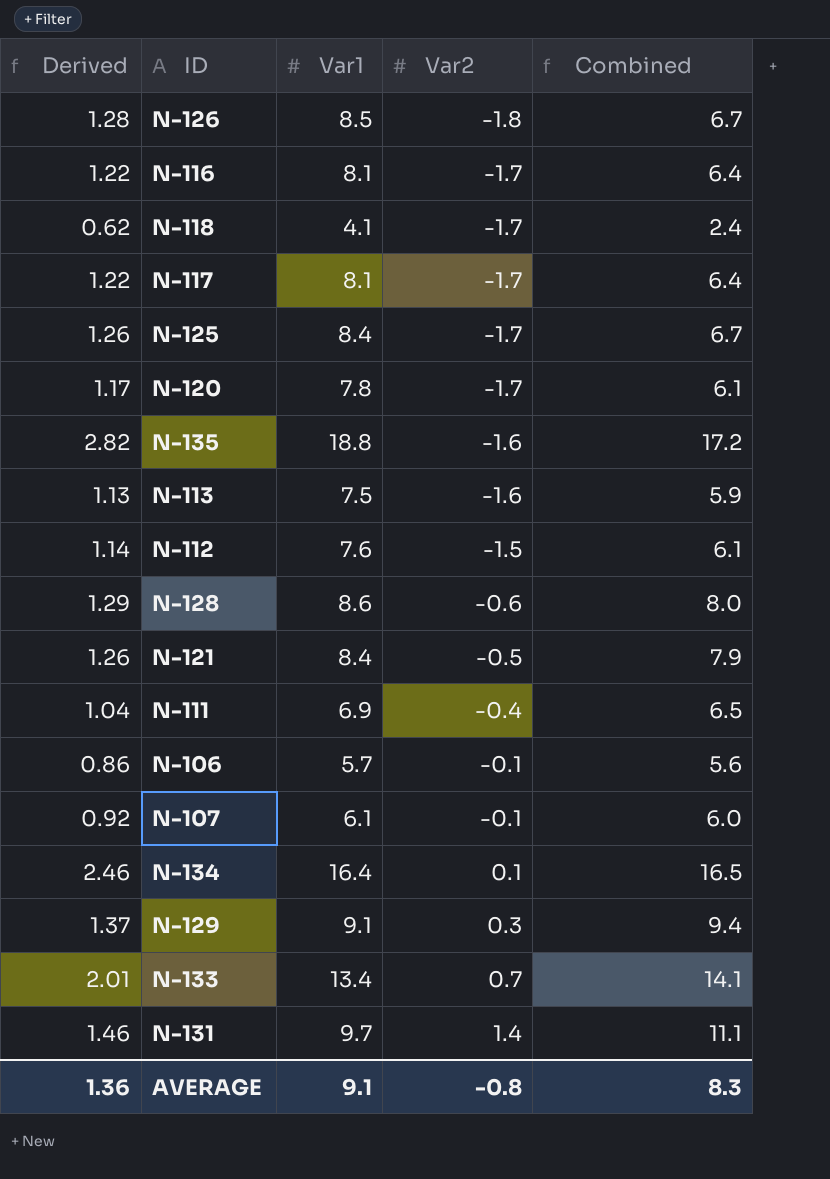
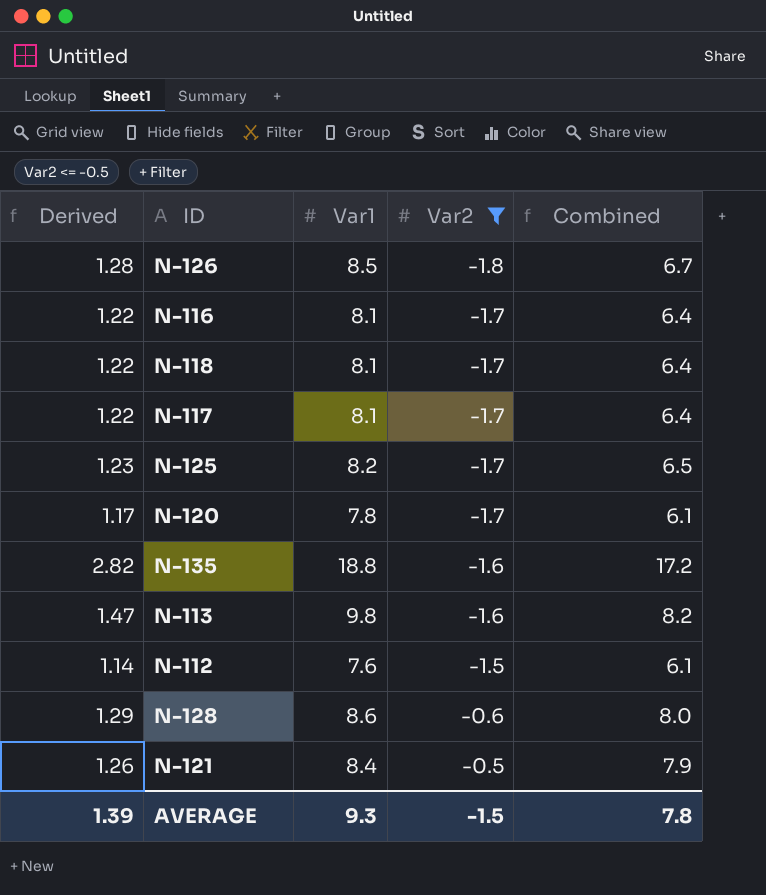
filter: none -> Var2 <= -0.5
N-118 | Derived: 0.62 -> 1.22
N-118 | Var1: 4.1 -> 8.1
N-118 | Combined: 2.4 -> 6.4
N-125 | Derived: 1.26 -> 1.23
N-125 | Var1: 8.4 -> 8.2
N-125 | Combined: 6.7 -> 6.5
N-113 | Derived: 1.13 -> 1.47
N-113 | Var1: 7.5 -> 9.8
N-113 | Combined: 5.9 -> 8.2
AVERAGE | Derived: 1.36 -> 1.39
AVERAGE | Var1: 9.1 -> 9.3
AVERAGE | Var2: -0.8 -> -1.5
AVERAGE | Combined: 8.3 -> 7.8

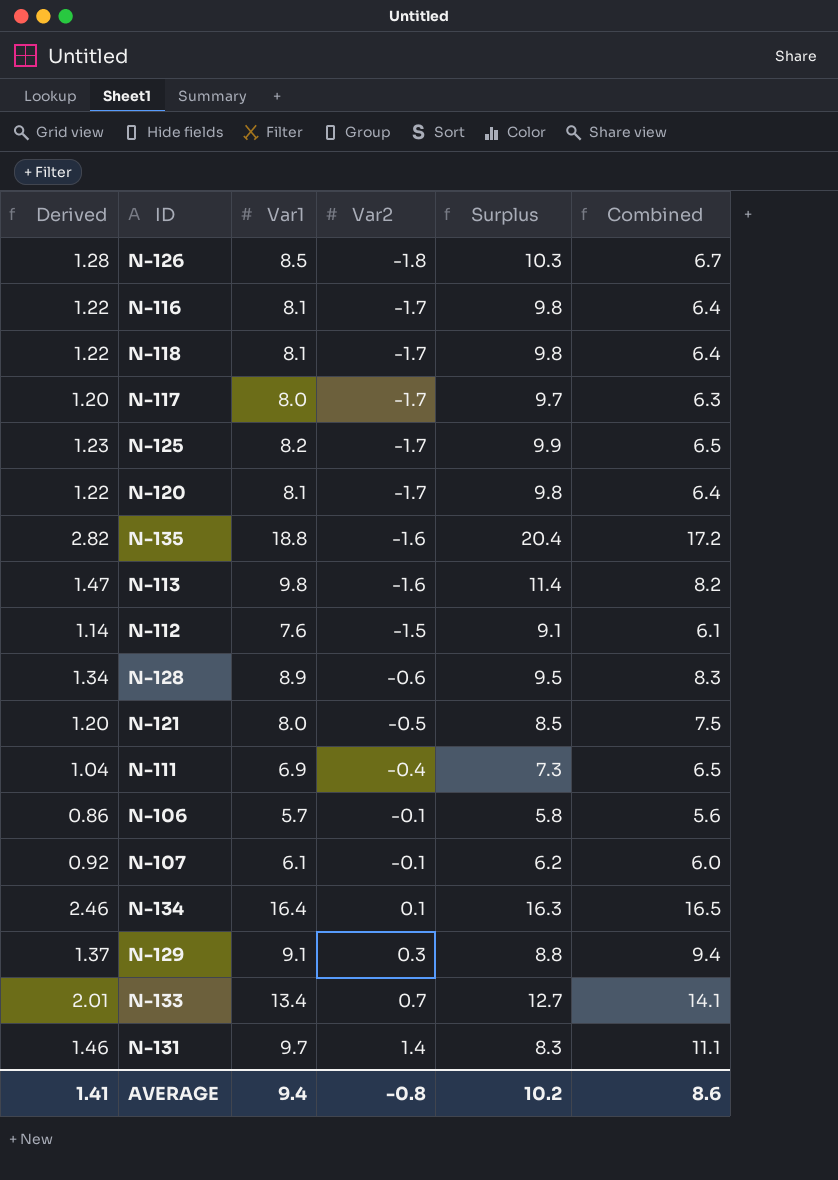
filter: Var2 <= -0.5 -> none
column Surplus | formula: none -> [Var1] - [Var2]
N-117 | Derived: 1.22 -> 1.20
N-117 | Var1: 8.1 -> 8.0
N-117 | Combined: 6.4 -> 6.3
N-120 | Derived: 1.17 -> 1.22
N-120 | Var1: 7.8 -> 8.1
N-120 | Combined: 6.1 -> 6.4
N-128 | Derived: 1.29 -> 1.34
N-128 | Var1: 8.6 -> 8.9
N-128 | Combined: 8.0 -> 8.3
N-121 | Derived: 1.26 -> 1.20
N-121 | Var1: 8.4 -> 8.0
N-121 | Combined: 7.9 -> 7.5
AVERAGE | Derived: 1.39 -> 1.41
AVERAGE | Var1: 9.3 -> 9.4
AVERAGE | Var2: -1.5 -> -0.8
AVERAGE | Combined: 7.8 -> 8.6

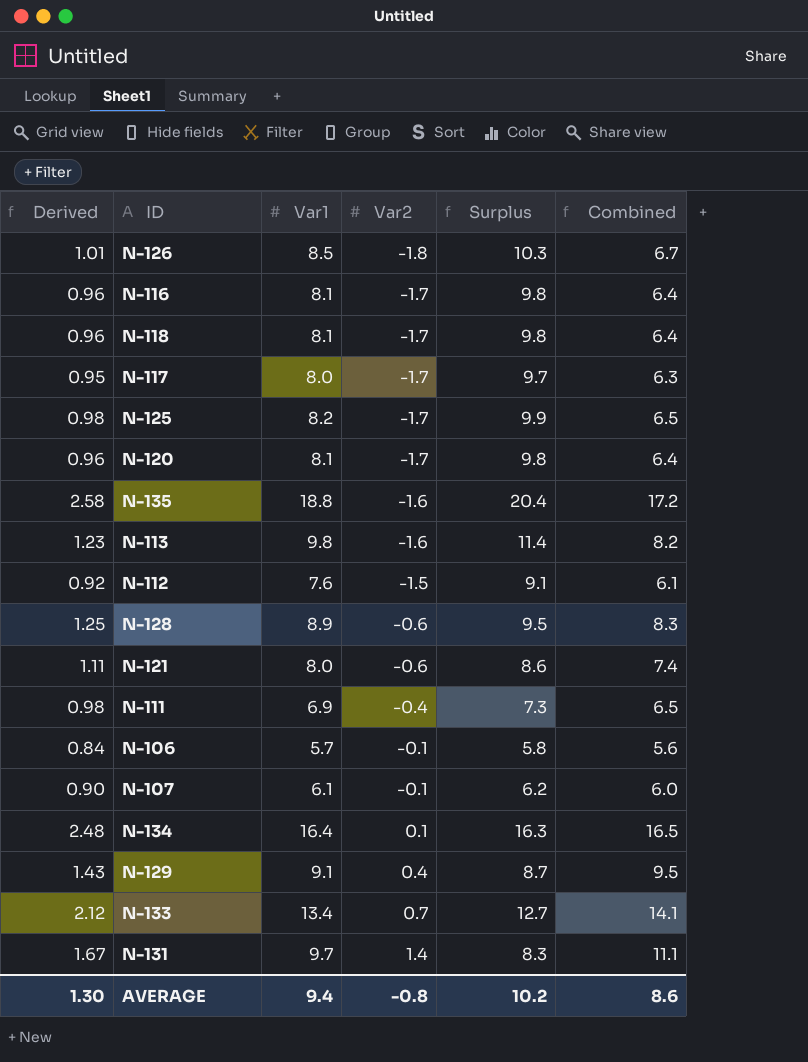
column Derived | formula: [Var1] * 0.15 -> [Combined] * 0.15
N-121 | Var2: -0.5 -> -0.6
N-121 | Surplus: 8.5 -> 8.6
N-121 | Combined: 7.5 -> 7.4
N-129 | Var2: 0.3 -> 0.4
N-129 | Surplus: 8.8 -> 8.7
N-129 | Combined: 9.4 -> 9.5
AVERAGE | Derived: 1.41 -> 1.30

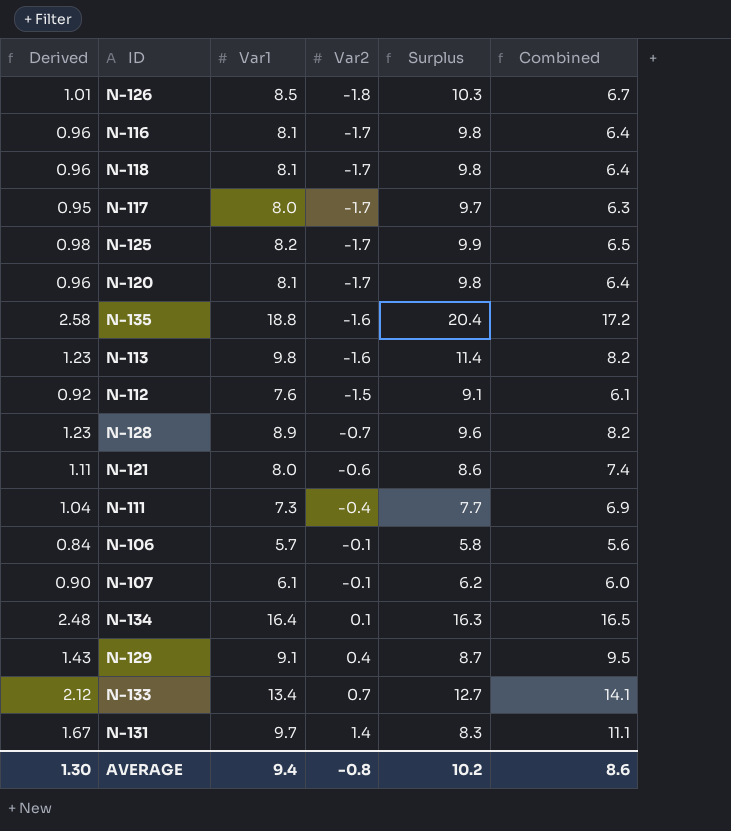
N-128 | Derived: 1.25 -> 1.23
N-128 | Var2: -0.6 -> -0.7
N-128 | Surplus: 9.5 -> 9.6
N-128 | Combined: 8.3 -> 8.2
N-111 | Derived: 0.98 -> 1.04
N-111 | Var1: 6.9 -> 7.3
N-111 | Surplus: 7.3 -> 7.7
N-111 | Combined: 6.5 -> 6.9

